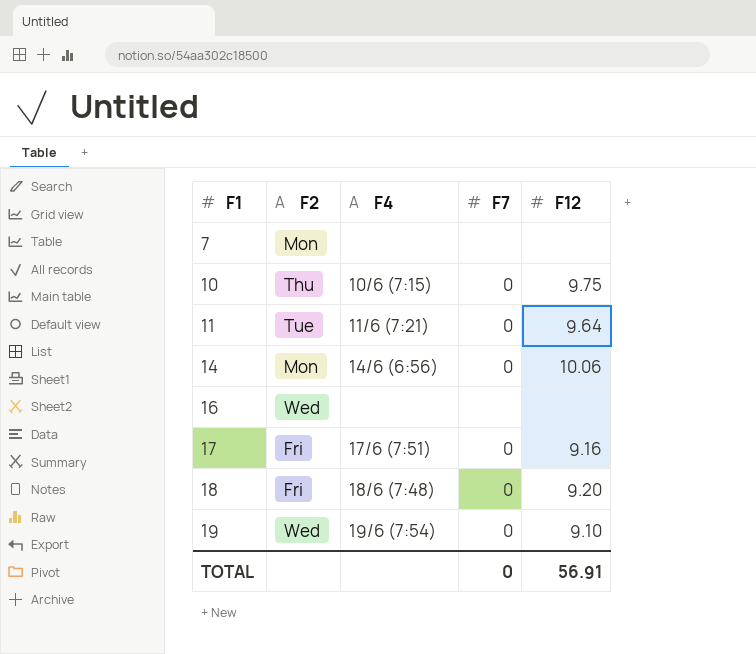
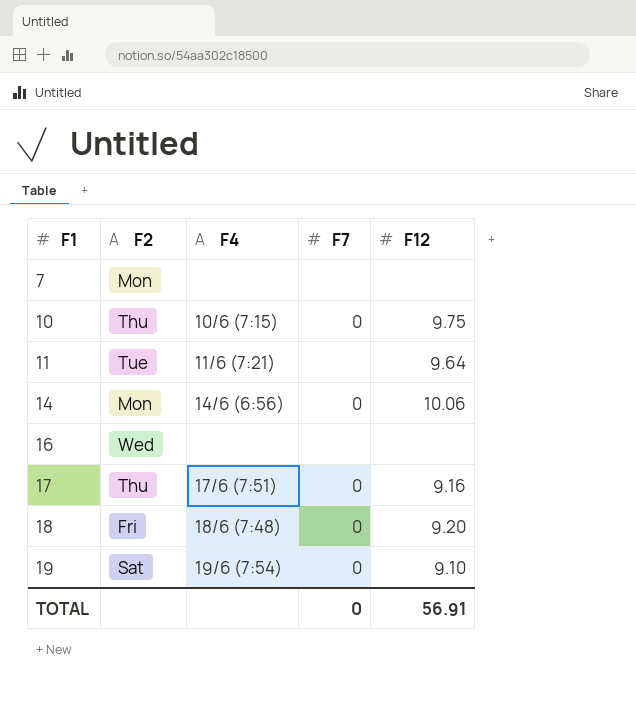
11 | F7: 0 -> none
17 | F2: Fri -> Thu
19 | F2: Wed -> Sat

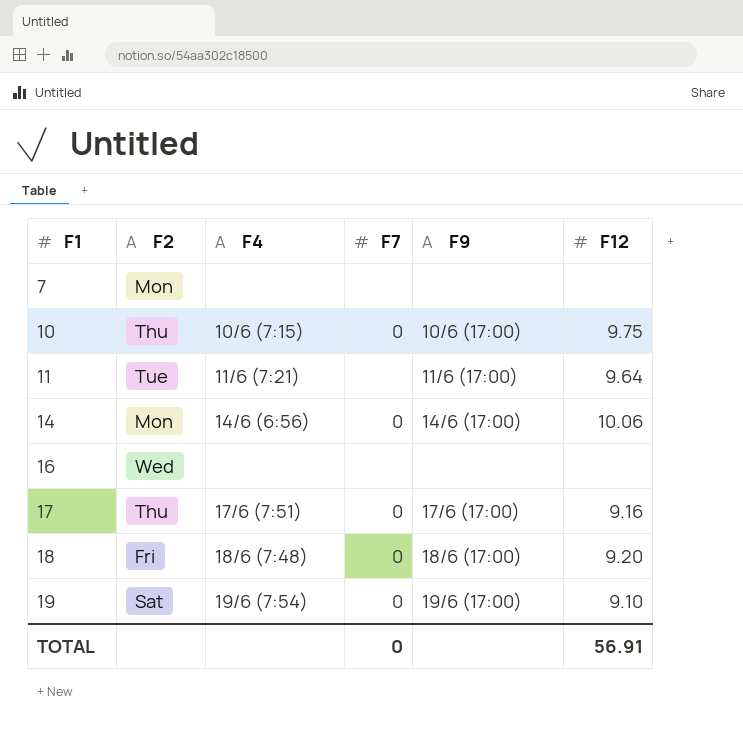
column F9 | position: none -> 5

